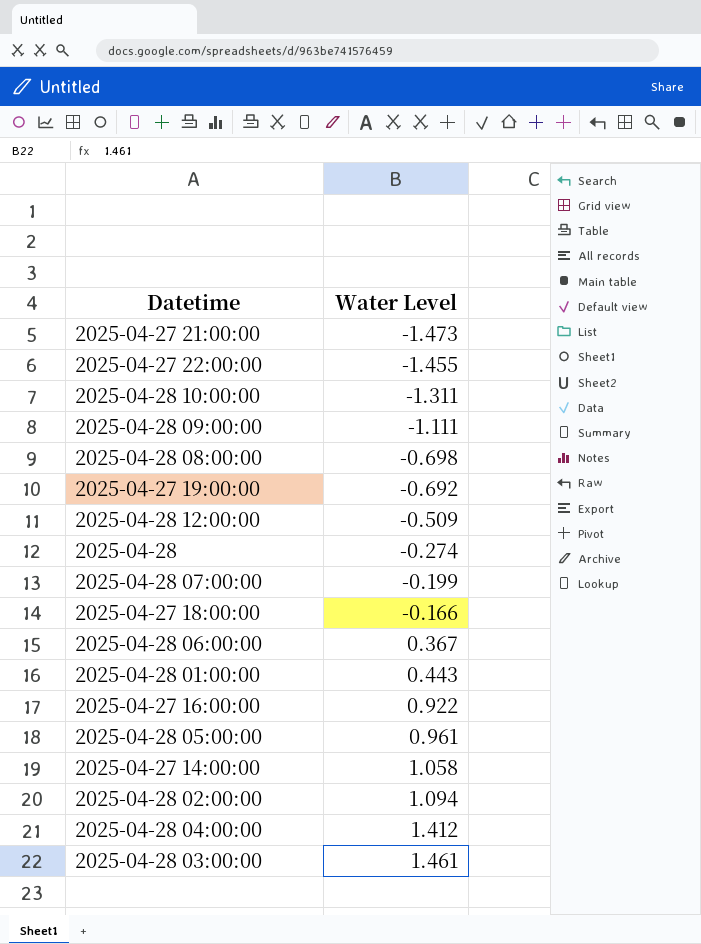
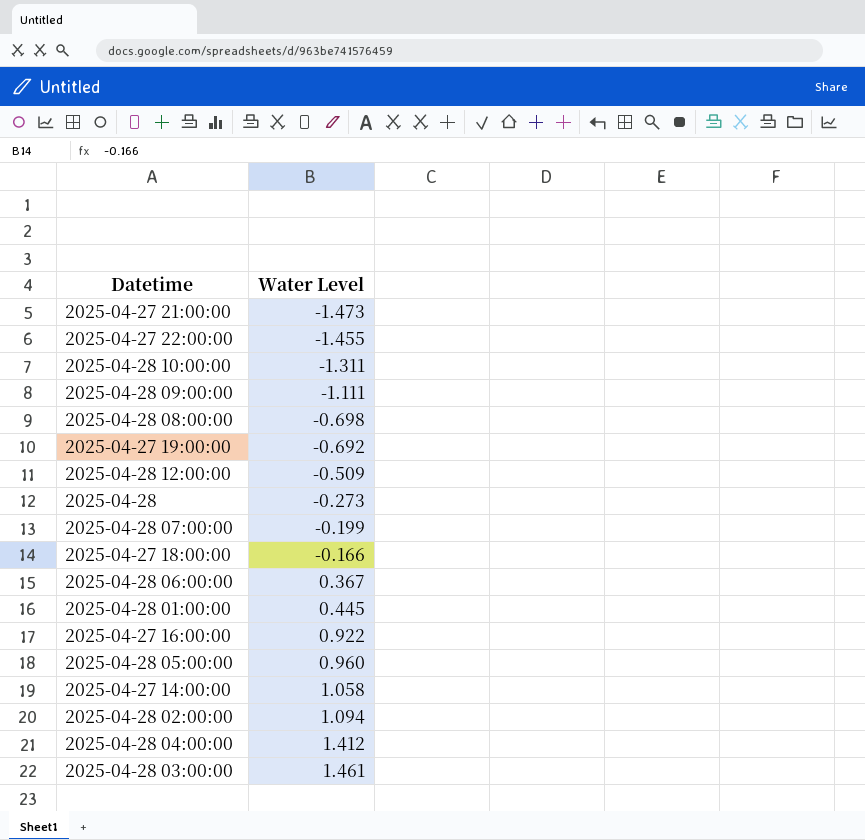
2025-04-28 | Water Level: -0.274 -> -0.273
2025-04-28 01:00:00 | Water Level: 0.443 -> 0.445
2025-04-28 05:00:00 | Water Level: 0.961 -> 0.960

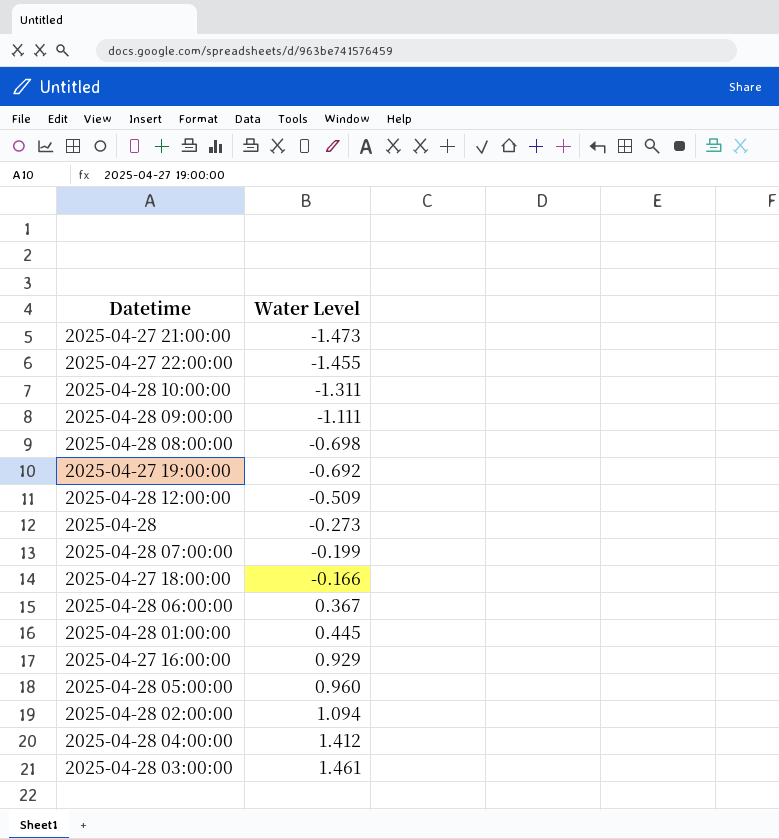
row 2025-04-27 14:00:00: 1.058 -> none
2025-04-27 16:00:00 | Water Level: 0.922 -> 0.929

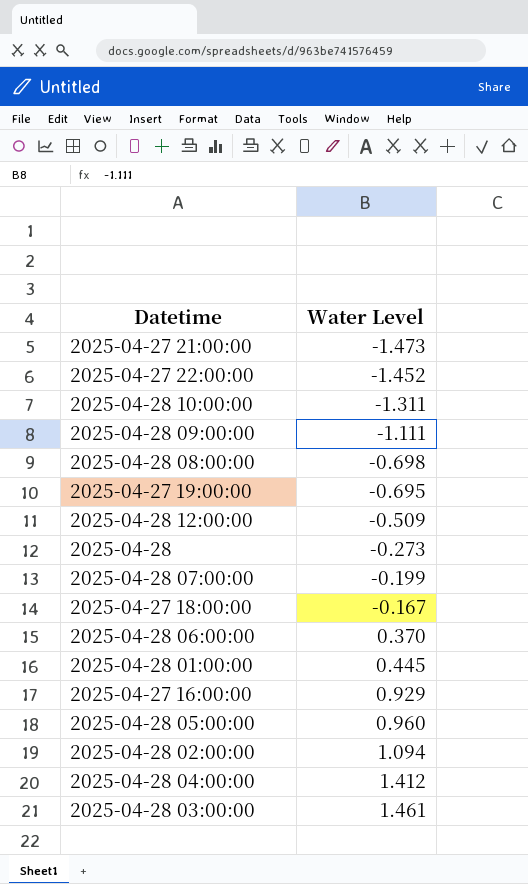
2025-04-27 22:00:00 | Water Level: -1.455 -> -1.452
2025-04-27 19:00:00 | Water Level: -0.692 -> -0.695
2025-04-27 18:00:00 | Water Level: -0.166 -> -0.167
2025-04-28 06:00:00 | Water Level: 0.367 -> 0.370

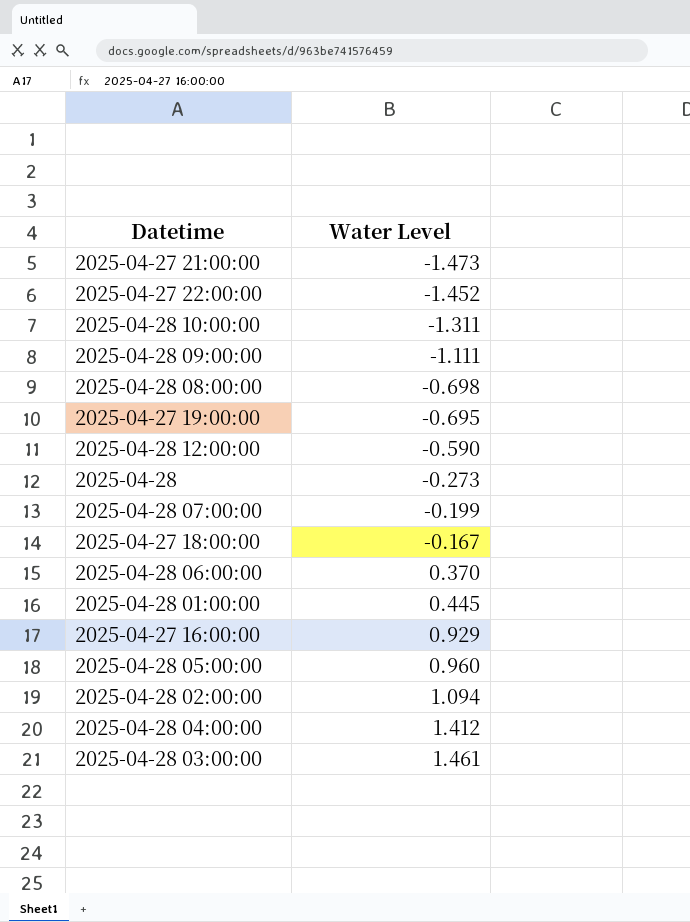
2025-04-28 12:00:00 | Water Level: -0.509 -> -0.590

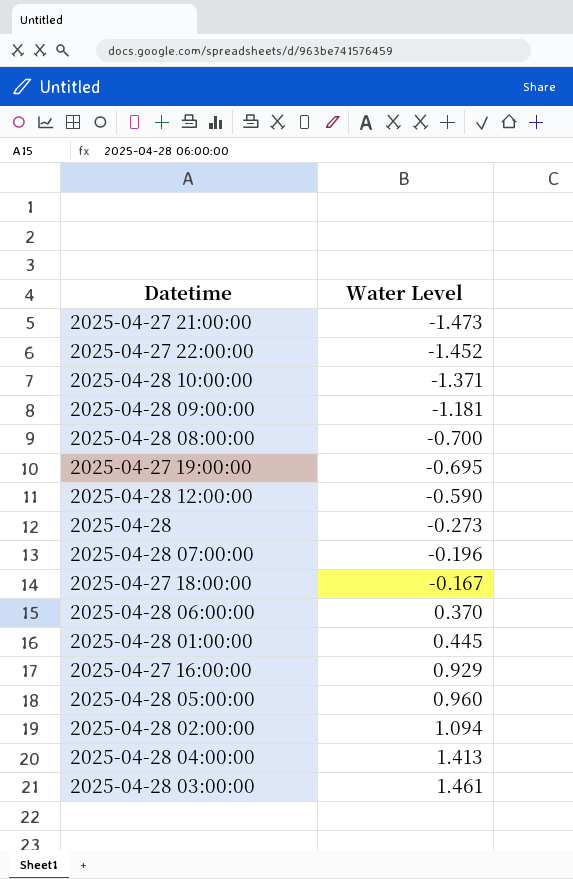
2025-04-28 10:00:00 | Water Level: -1.311 -> -1.371
2025-04-28 09:00:00 | Water Level: -1.111 -> -1.181
2025-04-28 08:00:00 | Water Level: -0.698 -> -0.700
2025-04-28 07:00:00 | Water Level: -0.199 -> -0.196
2025-04-28 04:00:00 | Water Level: 1.412 -> 1.413

